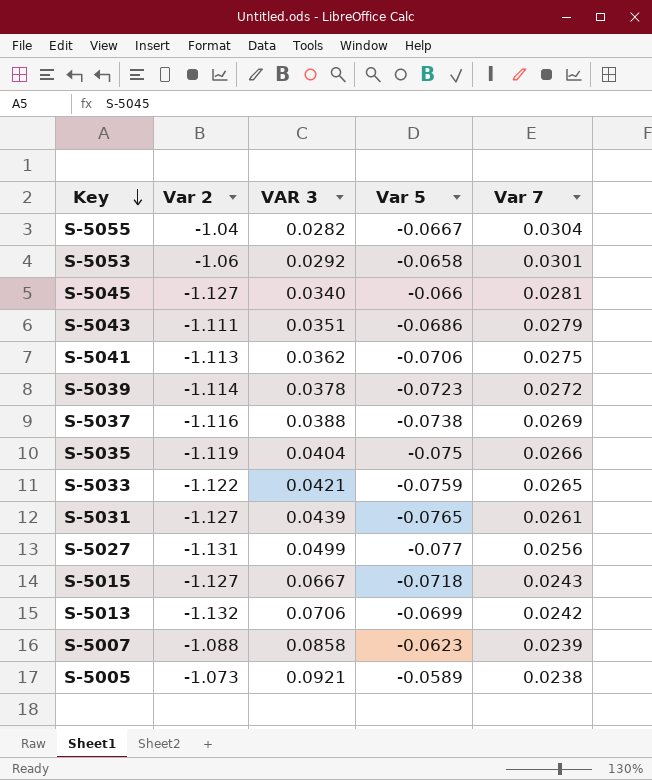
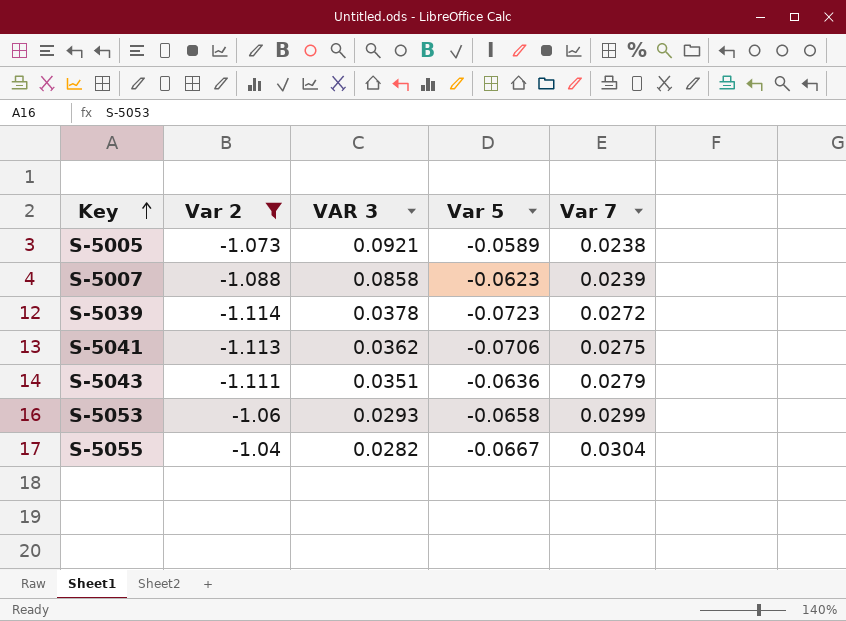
filter: none -> Var 2 >= -1.114
row order: Key descending -> Key ascending
S-5043 | Var 5: -0.0686 -> -0.0636
S-5053 | VAR 3: 0.0292 -> 0.0293
S-5053 | Var 7: 0.0301 -> 0.0299

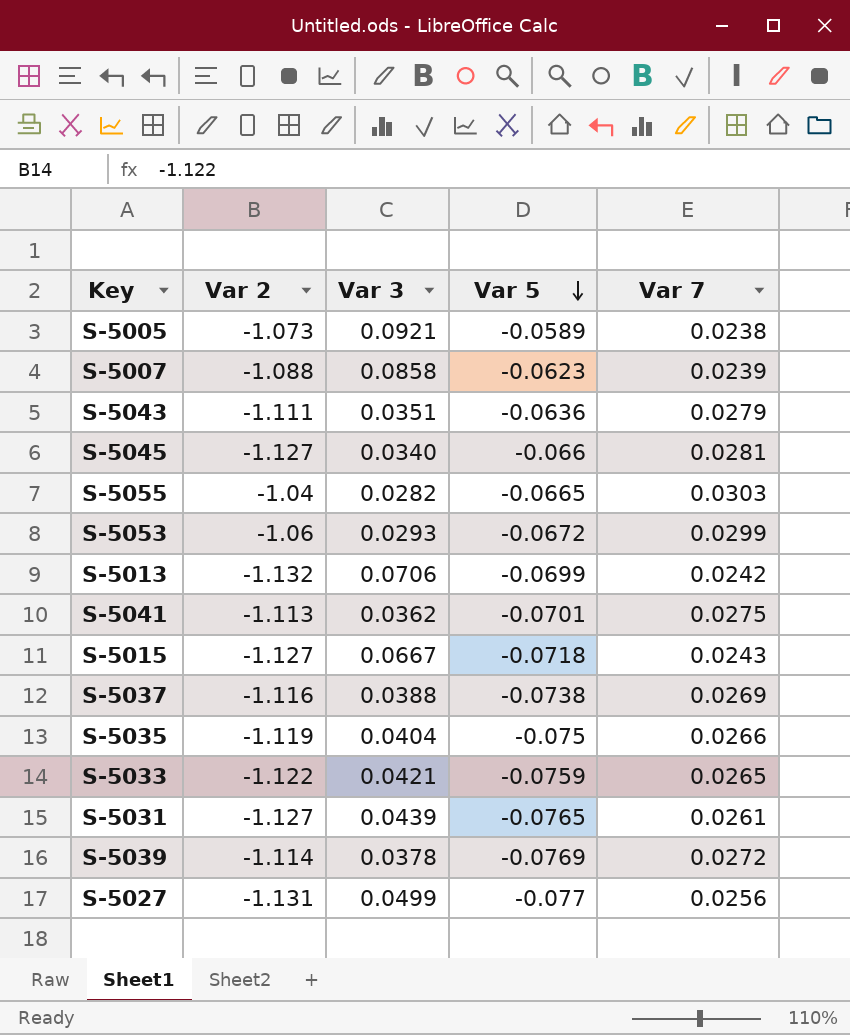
filter: Var 2 >= -1.114 -> none
row order: Key ascending -> Var 5 descending
column name: VAR 3 -> Var 3
S-5055 | Var 5: -0.0667 -> -0.0665
S-5055 | Var 7: 0.0304 -> 0.0303
S-5053 | Var 5: -0.0658 -> -0.0672
S-5041 | Var 5: -0.0706 -> -0.0701
S-5039 | Var 5: -0.0723 -> -0.0769

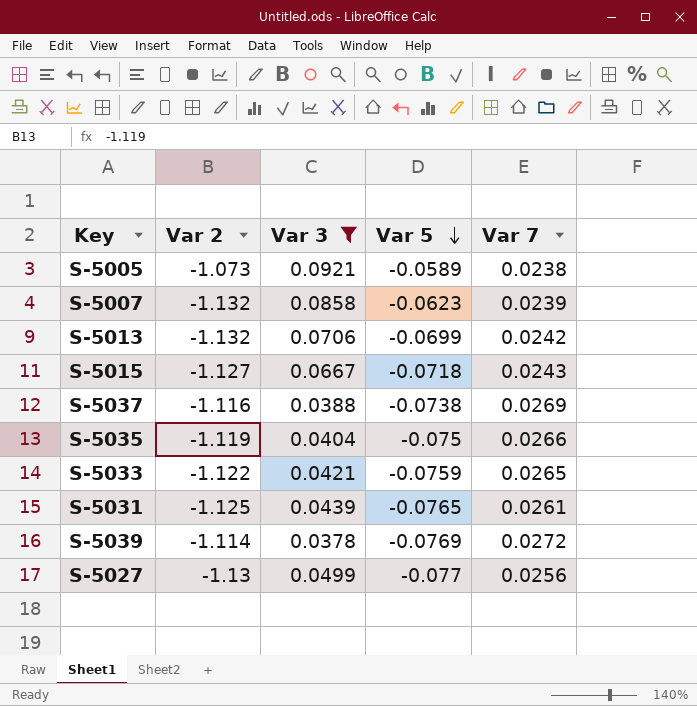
filter: none -> Var 3 >= 0.0378
S-5007 | Var 2: -1.088 -> -1.132
S-5031 | Var 2: -1.127 -> -1.125
S-5027 | Var 2: -1.131 -> -1.13

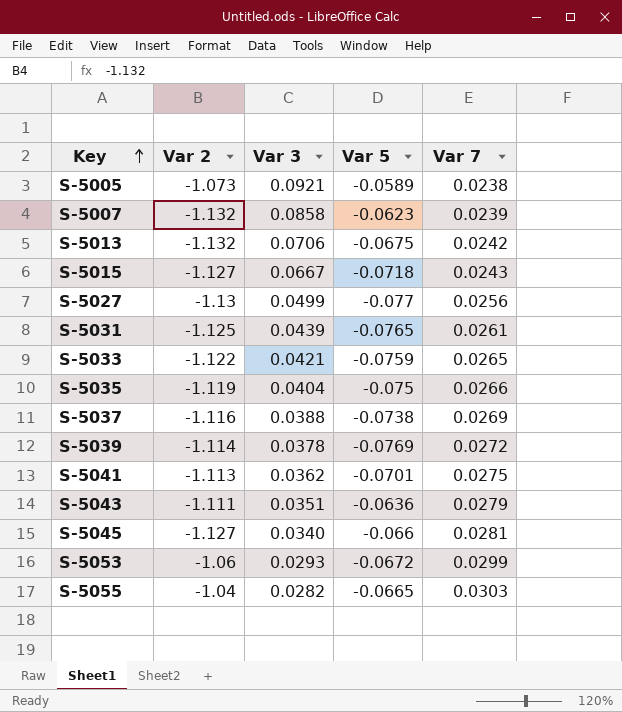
filter: Var 3 >= 0.0378 -> none
row order: Var 5 descending -> Key ascending
S-5013 | Var 5: -0.0699 -> -0.0675

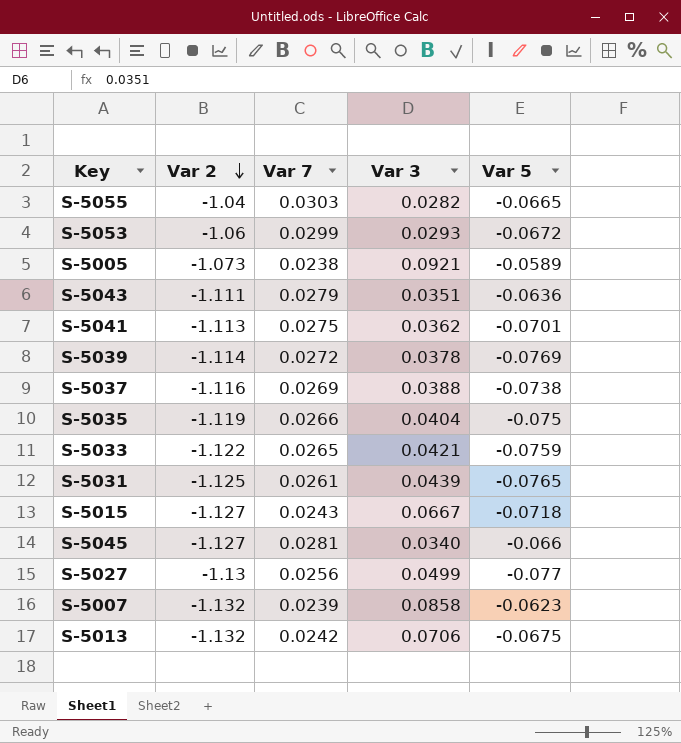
row order: Key ascending -> Var 2 descending
column Var 7 | position: 5 -> 3

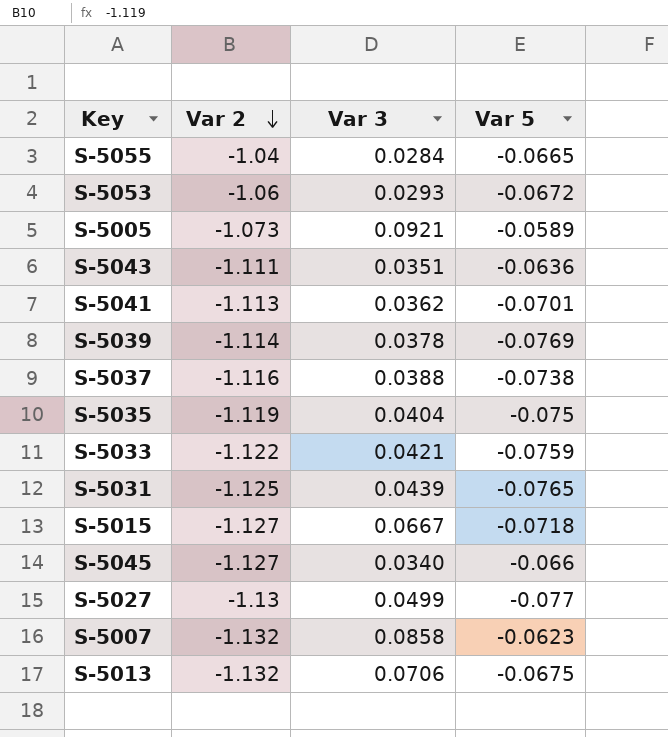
column Var 7 | position: 3 -> none
S-5055 | Var 3: 0.0282 -> 0.0284

